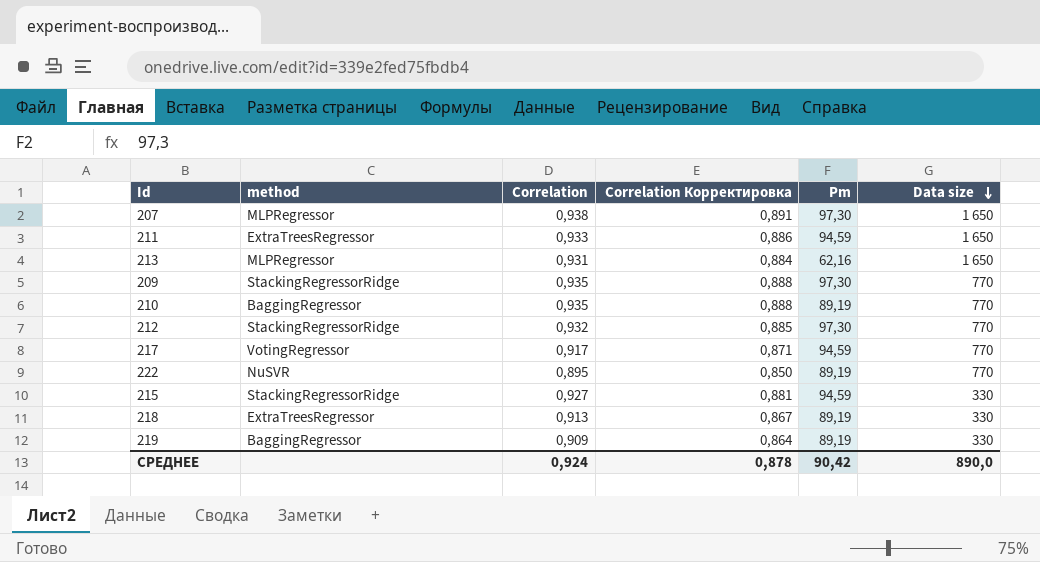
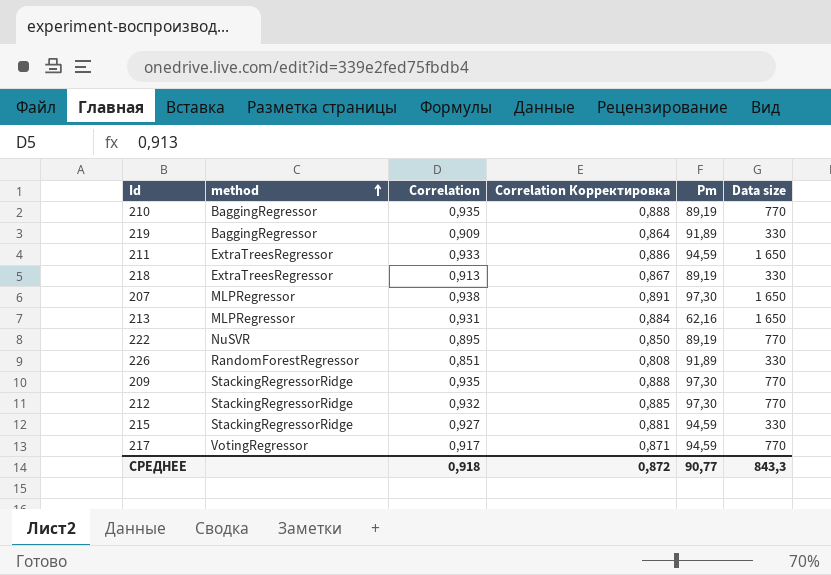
row order: Data size descending -> method ascending
219 | Pm: 89,19 -> 91,89
row 226: none -> RandomForestRegressor | 0,851 | 0,808 | 91,89 | 330
СРЕДНЕЕ | Correlation: 0,924 -> 0,918
СРЕДНЕЕ | Correlation Корректировка: 0,878 -> 0,872
СРЕДНЕЕ | Pm: 90,42 -> 90,77
СРЕДНЕЕ | Data size: 890,0 -> 843,3

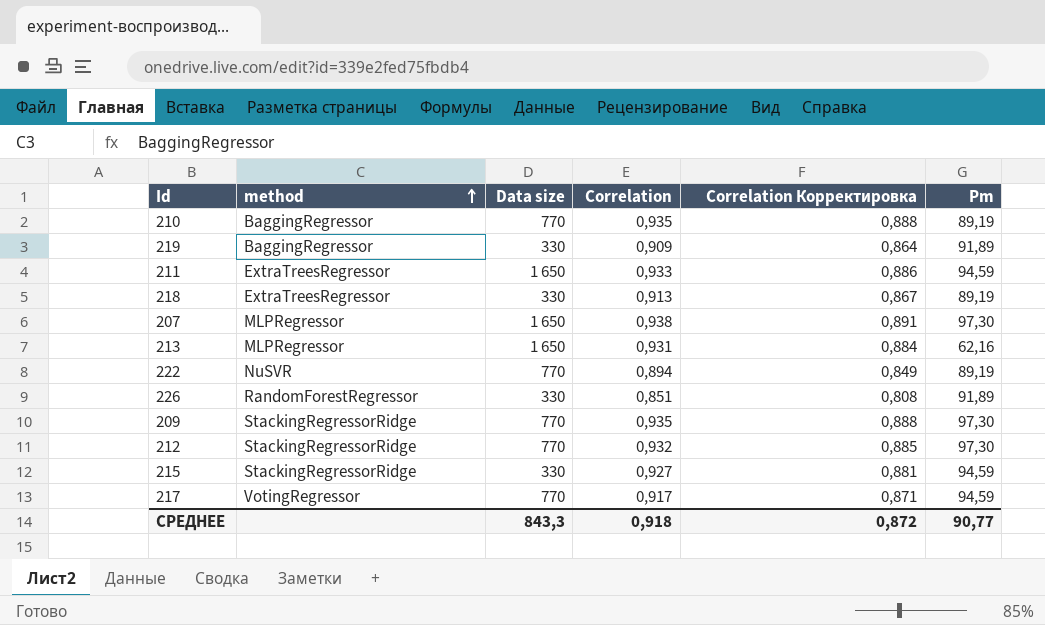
column Data size | position: 6 -> 3
222 | Correlation: 0,895 -> 0,894
222 | Correlation Корректировка: 0,850 -> 0,849

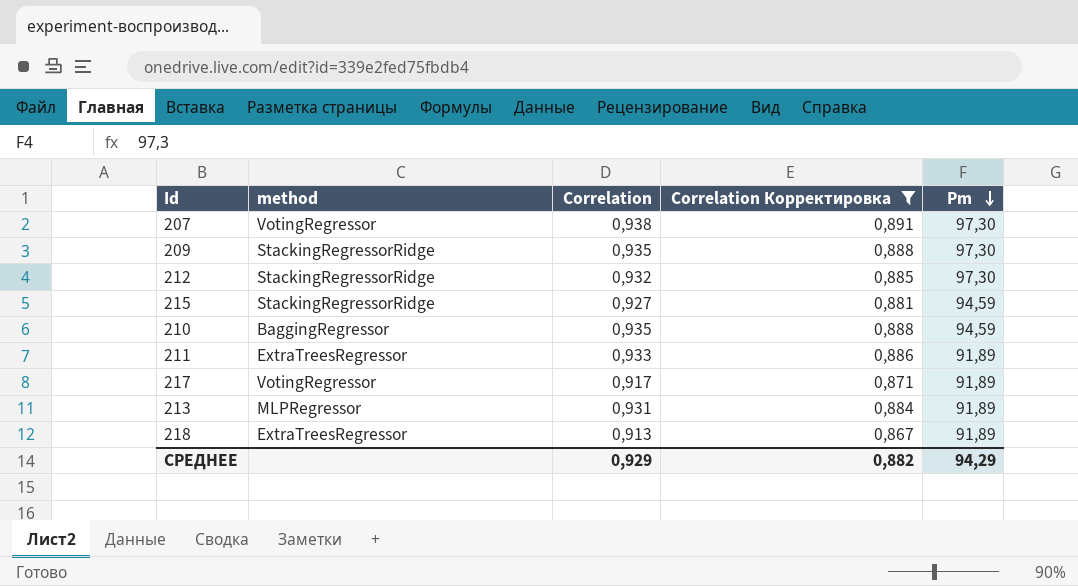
filter: none -> Correlation Корректировка >= 0,867
row order: method ascending -> Pm descending
column Data size | position: 3 -> none
207 | method: MLPRegressor -> VotingRegressor
210 | Pm: 89,19 -> 94,59
211 | Pm: 94,59 -> 91,89
217 | Pm: 94,59 -> 91,89
213 | Pm: 62,16 -> 91,89
218 | Pm: 89,19 -> 91,89
СРЕДНЕЕ | Correlation: 0,918 -> 0,929
СРЕДНЕЕ | Correlation Корректировка: 0,872 -> 0,882
СРЕДНЕЕ | Pm: 90,77 -> 94,29

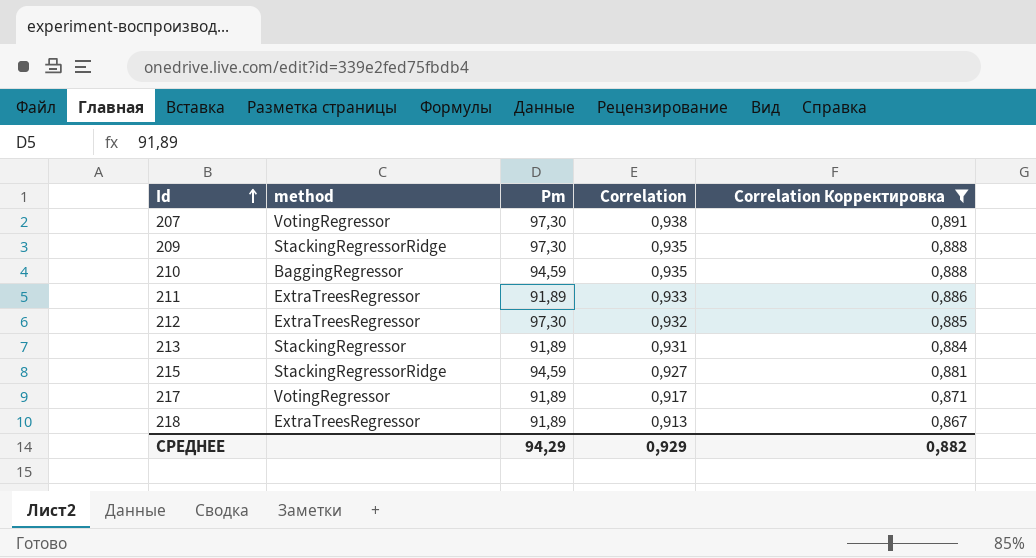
row order: Pm descending -> Id ascending
column Pm | position: 5 -> 3
212 | method: StackingRegressorRidge -> ExtraTreesRegressor
213 | method: MLPRegressor -> StackingRegressor

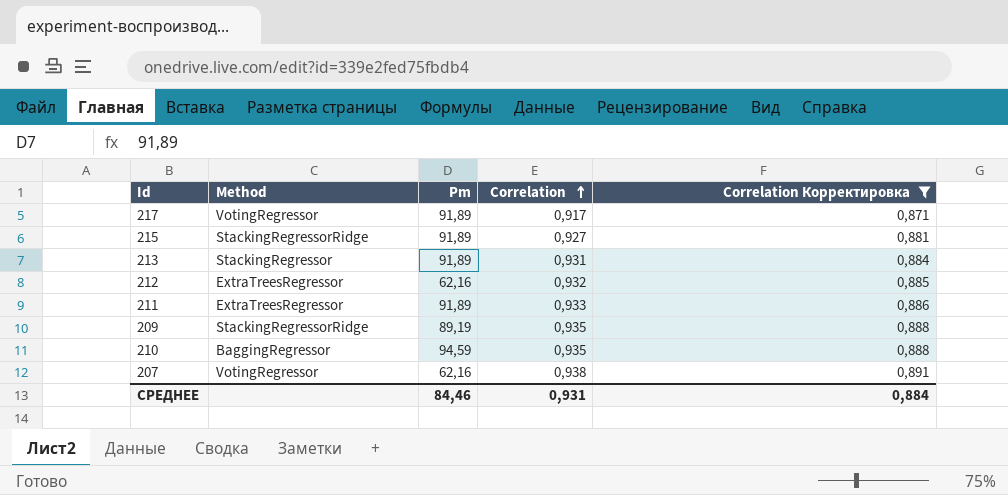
row order: Id ascending -> Correlation ascending
column name: method -> Method
row 218: ExtraTreesRegressor | 91,89 | 0,913 | 0,867 -> none
215 | Pm: 94,59 -> 91,89
212 | Pm: 97,30 -> 62,16
209 | Pm: 97,30 -> 89,19
207 | Pm: 97,30 -> 62,16
СРЕДНЕЕ | Pm: 94,29 -> 84,46
СРЕДНЕЕ | Correlation: 0,929 -> 0,931
СРЕДНЕЕ | Correlation Корректировка: 0,882 -> 0,884

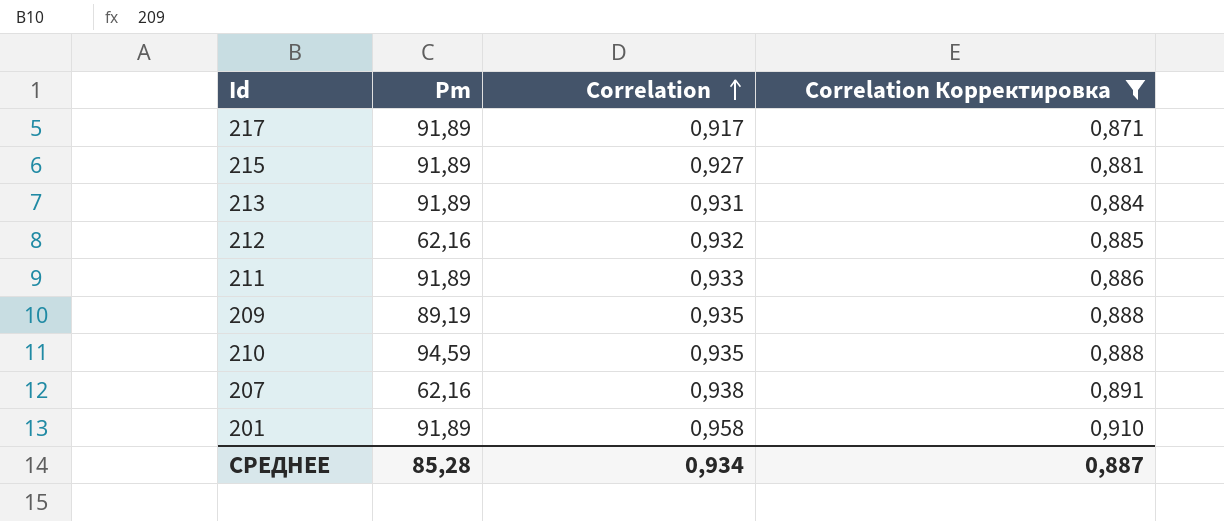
column Method | position: 2 -> none
row 201: none -> 91,89 | 0,958 | 0,910
СРЕДНЕЕ | Pm: 84,46 -> 85,28
СРЕДНЕЕ | Correlation: 0,931 -> 0,934
СРЕДНЕЕ | Correlation Корректировка: 0,884 -> 0,887

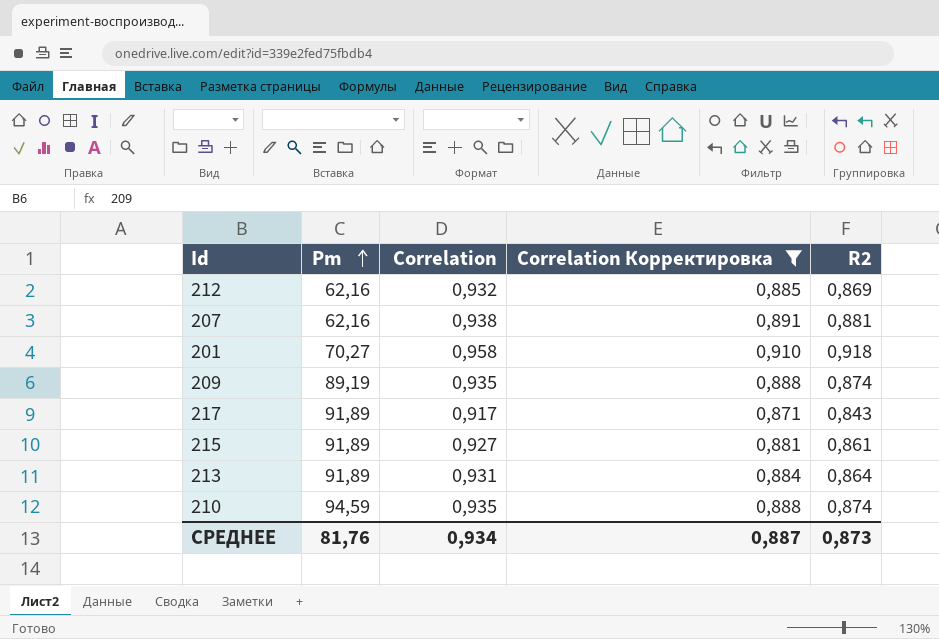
row order: Correlation ascending -> Pm ascending
column R2 | position: none -> 5
row 211: 91,89 | 0,933 | 0,886 -> none
201 | Pm: 91,89 -> 70,27
СРЕДНЕЕ | Pm: 85,28 -> 81,76

